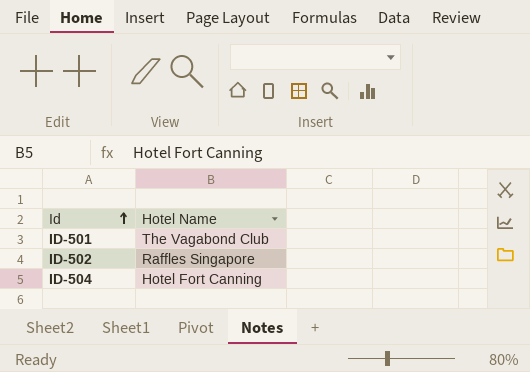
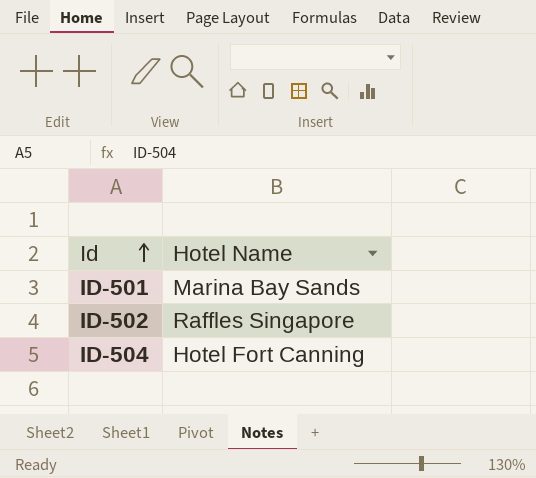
ID-501 | Hotel Name: The Vagabond Club -> Marina Bay Sands

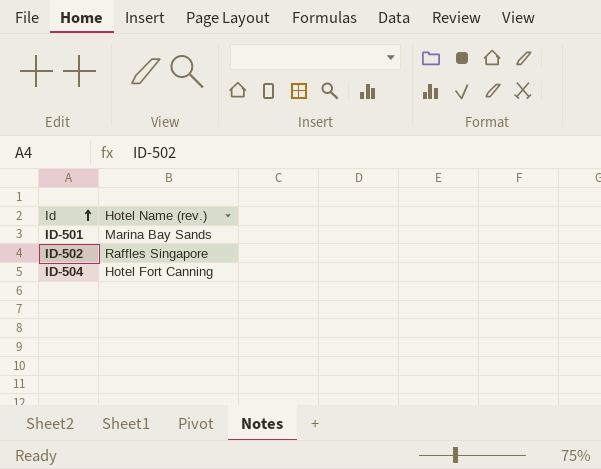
column name: Hotel Name -> Hotel Name (rev.)

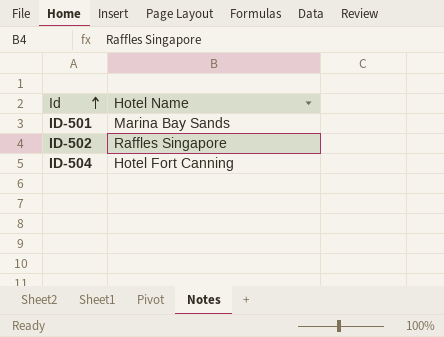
column name: Hotel Name (rev.) -> Hotel Name

